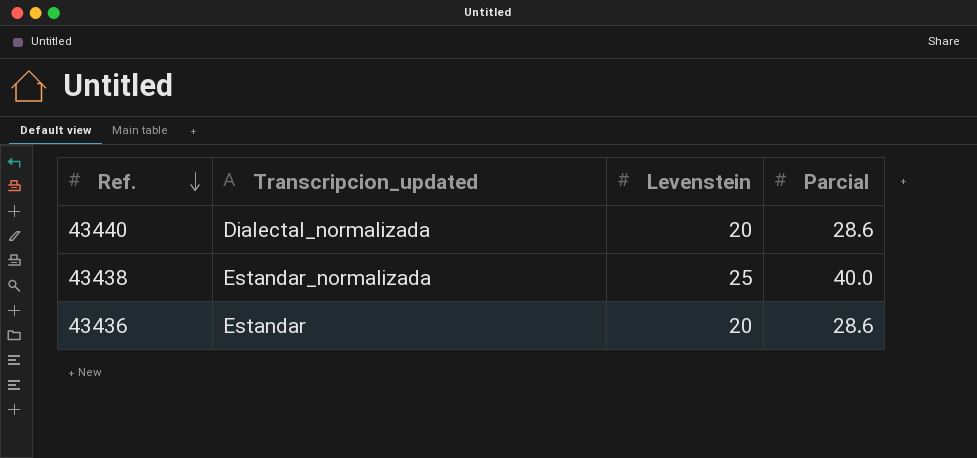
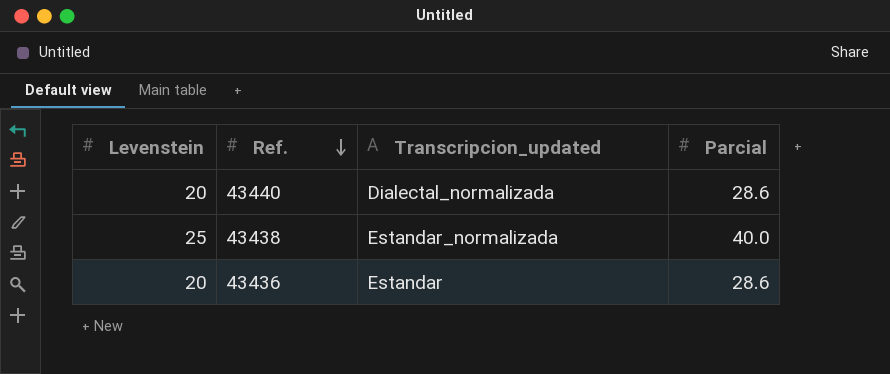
column Levenstein | position: 3 -> 1

